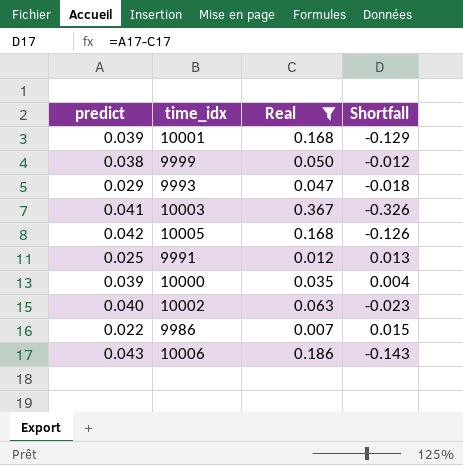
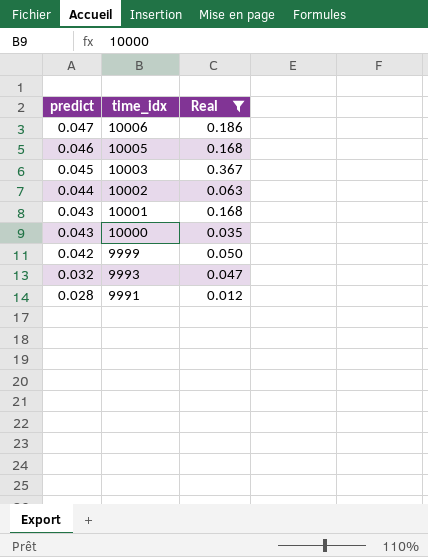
row order: none -> predict descending
column Shortfall | formula: [predict] - [Real] -> none
row 9986: 0.022 | 0.007 | 0.015 -> none
10006 | predict: 0.043 -> 0.047
10005 | predict: 0.042 -> 0.046
10003 | predict: 0.041 -> 0.045
10002 | predict: 0.040 -> 0.044
10001 | predict: 0.039 -> 0.043
10000 | predict: 0.039 -> 0.043
9999 | predict: 0.038 -> 0.042
9993 | predict: 0.029 -> 0.032
9991 | predict: 0.025 -> 0.028

